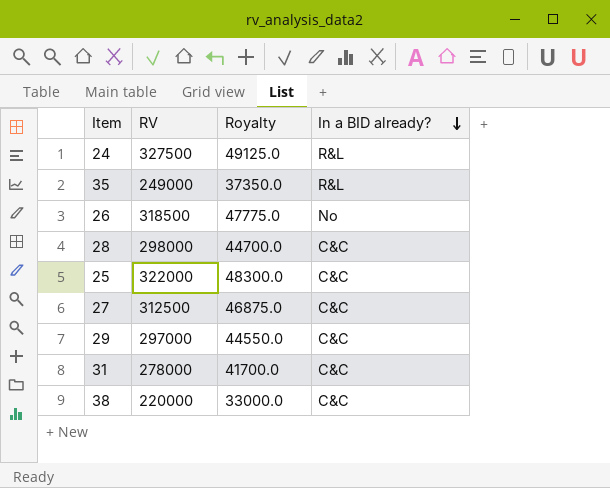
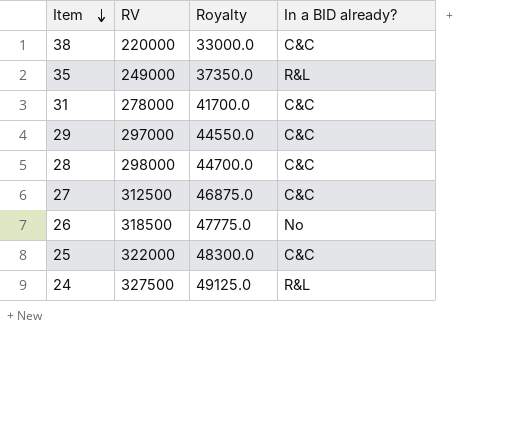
row order: In a BID already? descending -> Item descending

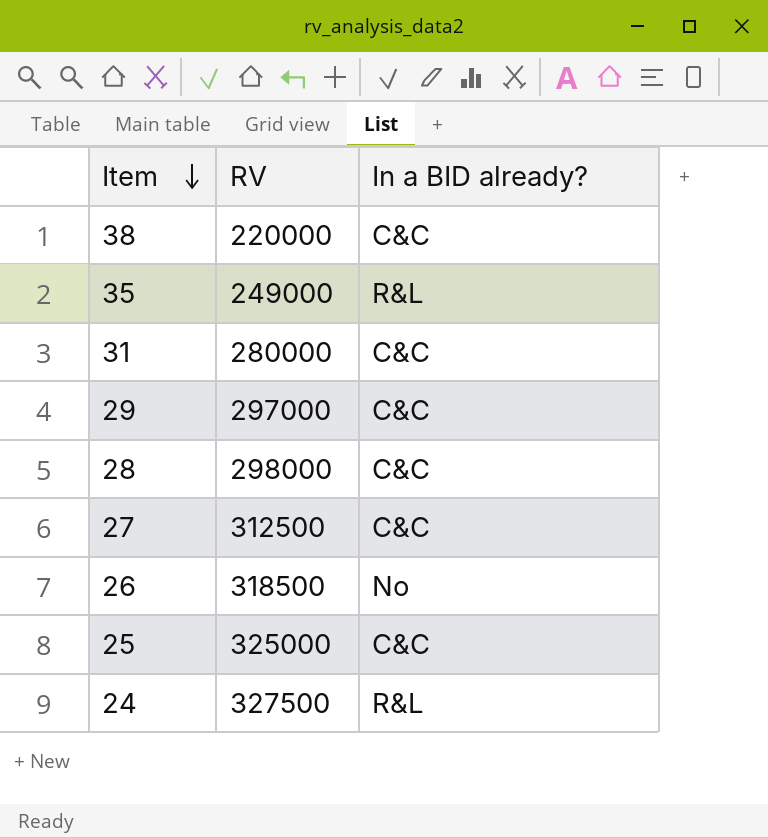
column Royalty | formula: [RV] * 0.15 -> none
31 | RV: 278000 -> 280000
25 | RV: 322000 -> 325000

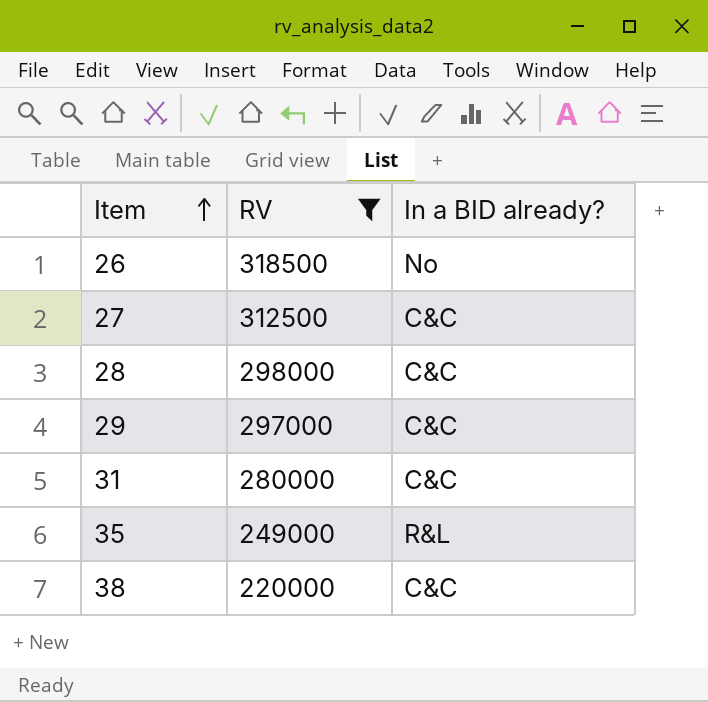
filter: none -> RV <= 318500
row order: Item descending -> Item ascending

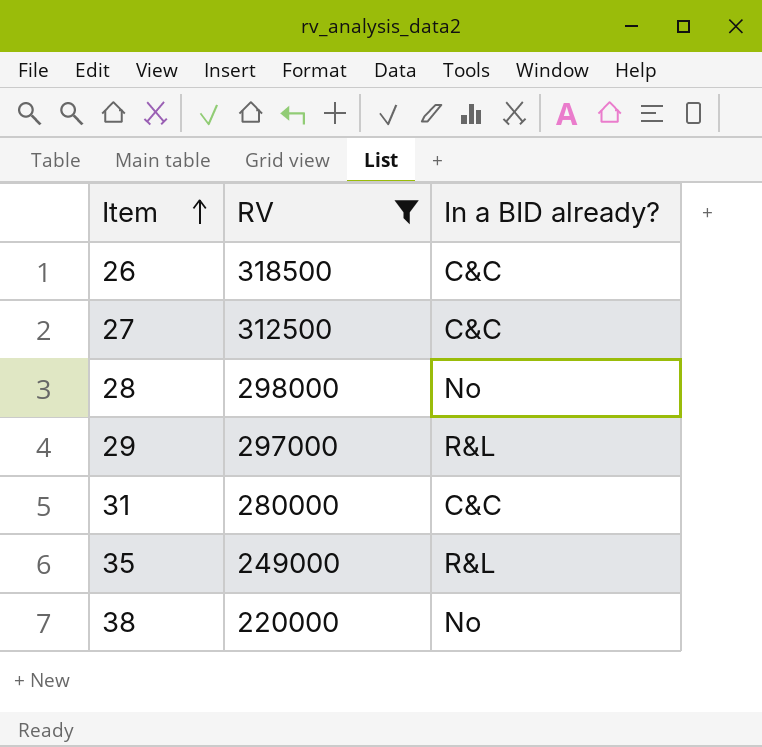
26 | In a BID already?: No -> C&C
28 | In a BID already?: C&C -> No
29 | In a BID already?: C&C -> R&L
38 | In a BID already?: C&C -> No

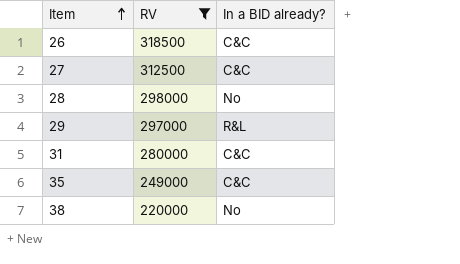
35 | In a BID already?: R&L -> C&C

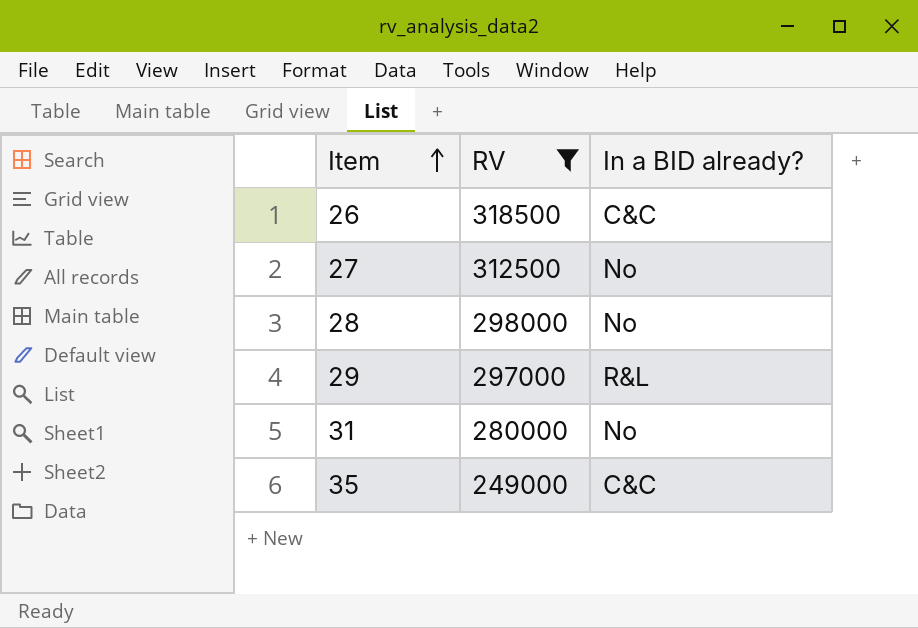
row 38: 220000 | No -> none
27 | In a BID already?: C&C -> No
31 | In a BID already?: C&C -> No

